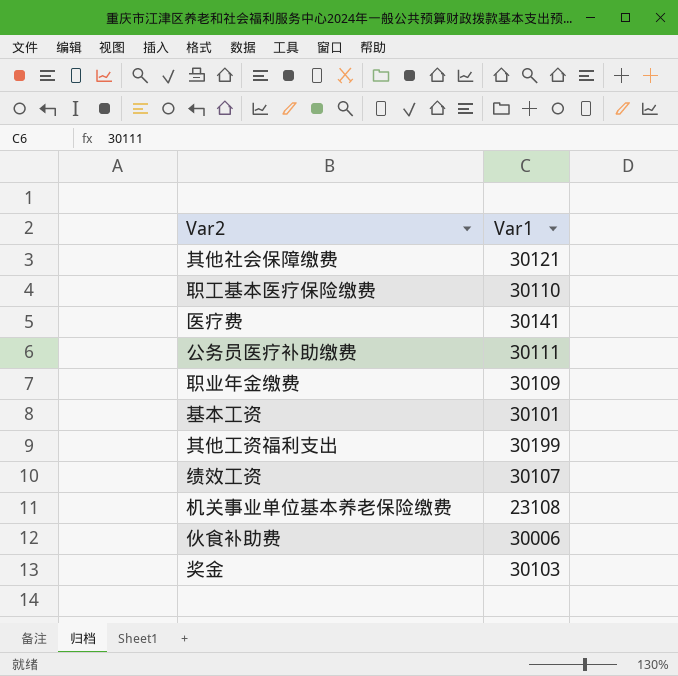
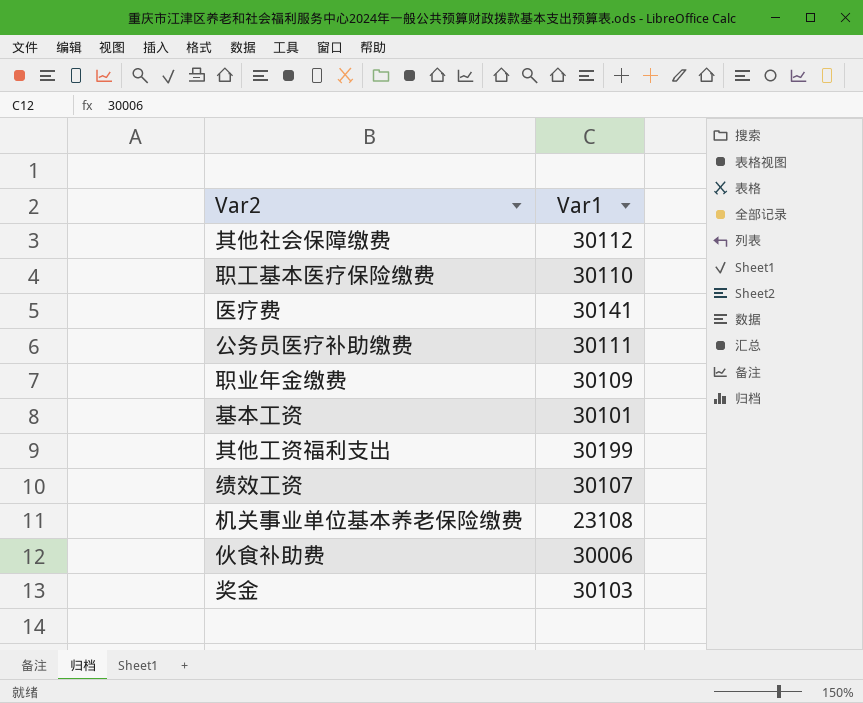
其他社会保障缴费 | Var1: 30121 -> 30112

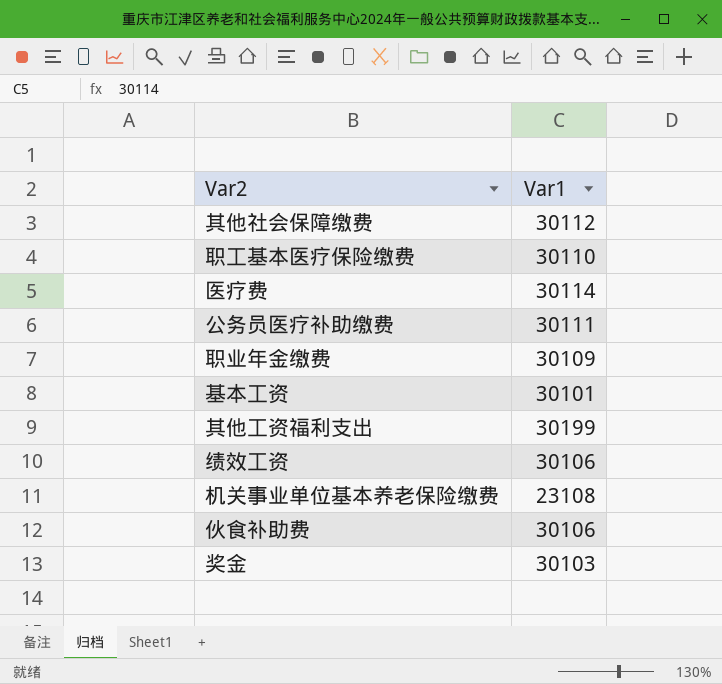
医疗费 | Var1: 30141 -> 30114
绩效工资 | Var1: 30107 -> 30106
伙食补助费 | Var1: 30006 -> 30106

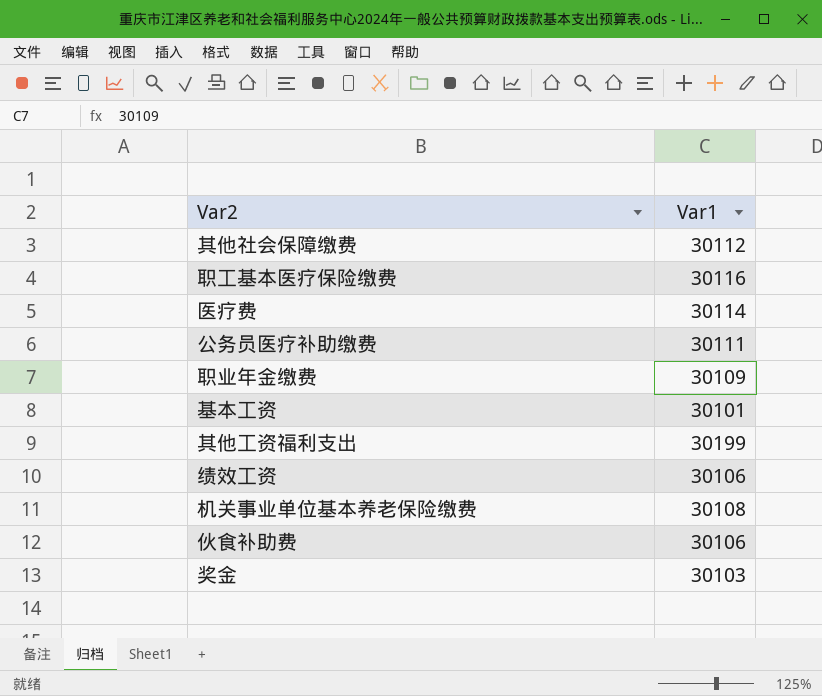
职工基本医疗保险缴费 | Var1: 30110 -> 30116
机关事业单位基本养老保险缴费 | Var1: 23108 -> 30108

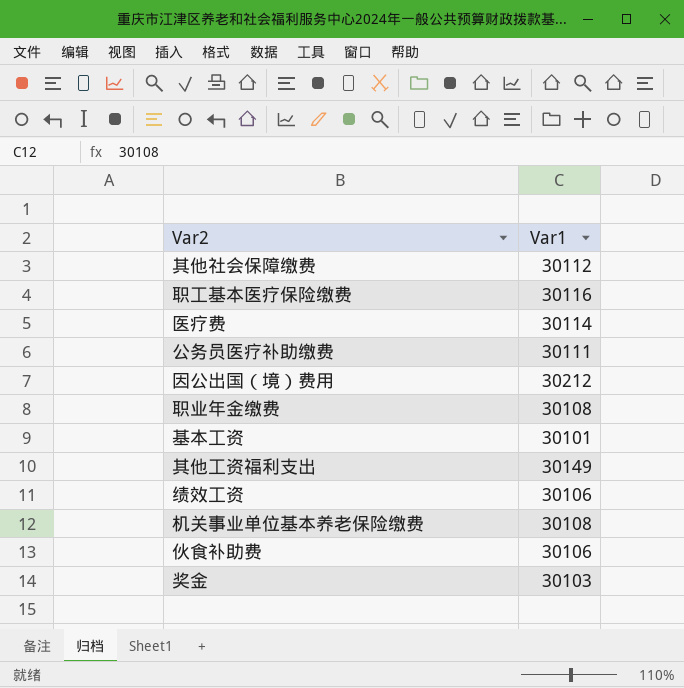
row 因公出国（境）费用: none -> 30212
职业年金缴费 | Var1: 30109 -> 30108
其他工资福利支出 | Var1: 30199 -> 30149

